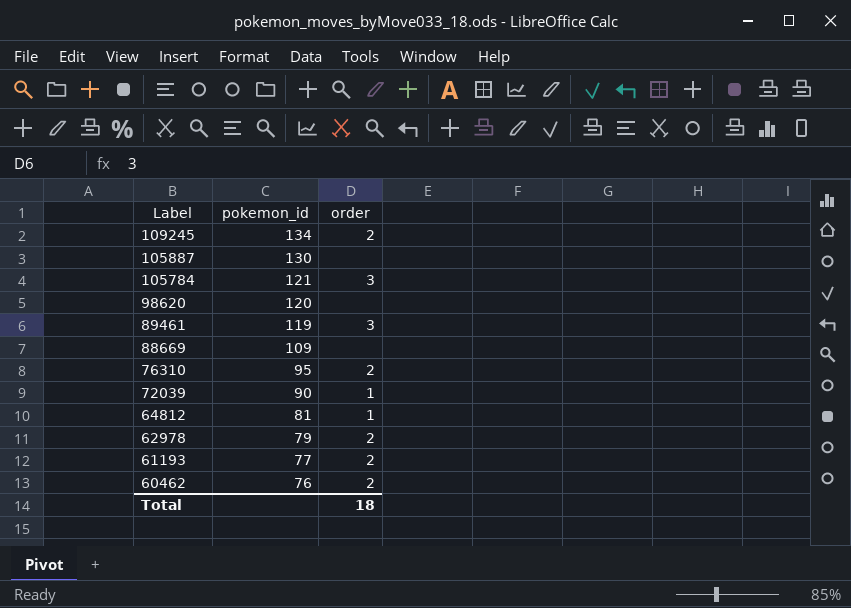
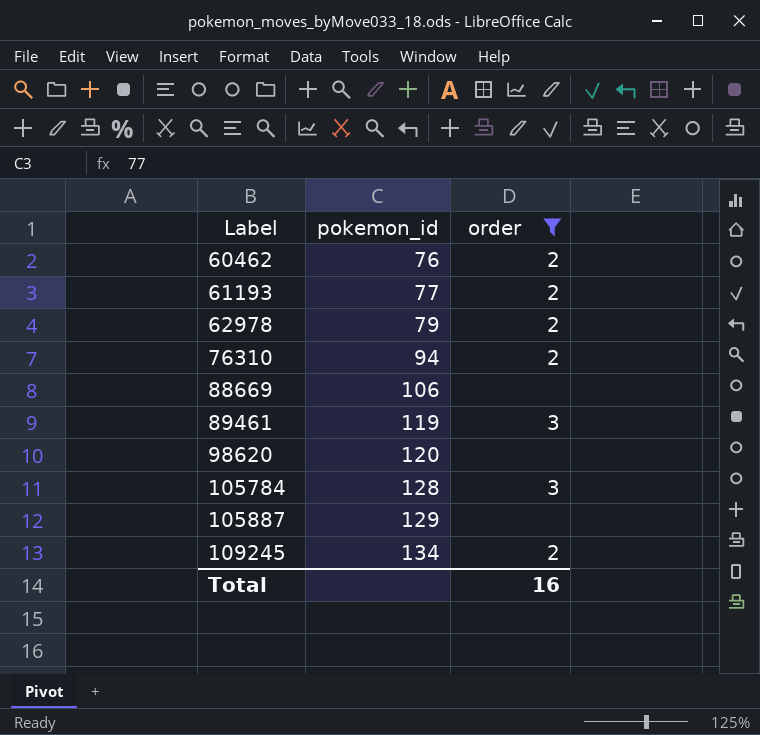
filter: none -> order != 1
row order: Label descending -> Label ascending
76310 | pokemon_id: 95 -> 94
88669 | pokemon_id: 109 -> 106
105784 | pokemon_id: 121 -> 128
105887 | pokemon_id: 130 -> 129
Total | order: 18 -> 16

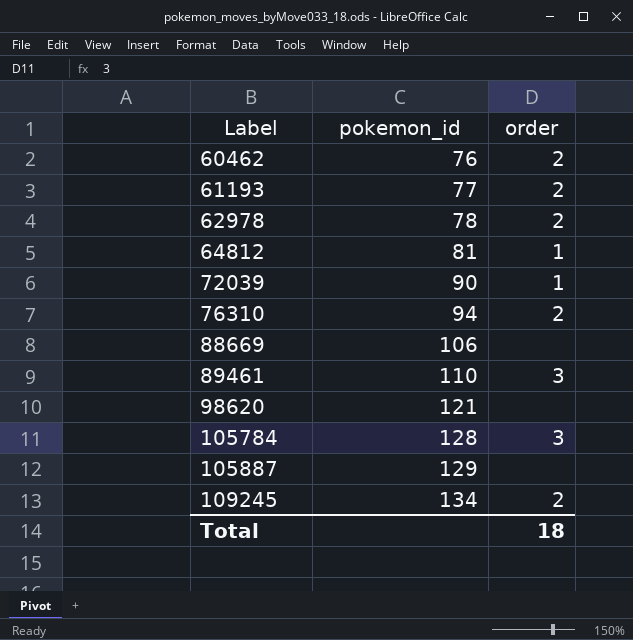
filter: order != 1 -> none
62978 | pokemon_id: 79 -> 78
89461 | pokemon_id: 119 -> 110
98620 | pokemon_id: 120 -> 121
Total | order: 16 -> 18

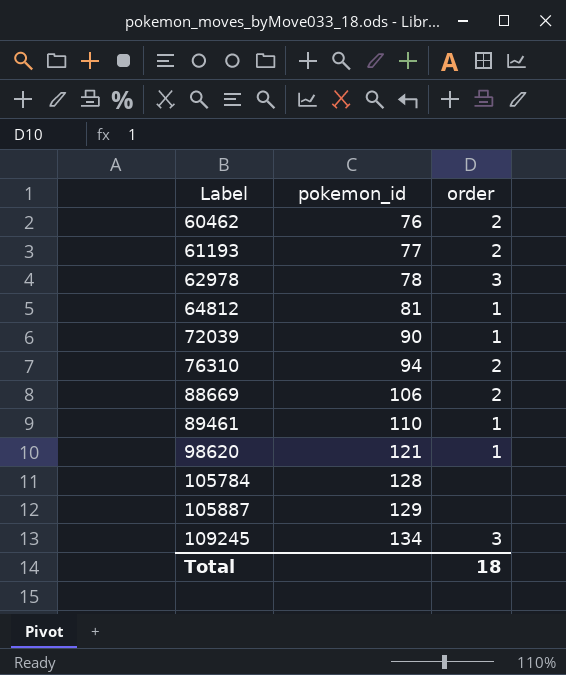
62978 | order: 2 -> 3
88669 | order: none -> 2
89461 | order: 3 -> 1
98620 | order: none -> 1
105784 | order: 3 -> none
109245 | order: 2 -> 3

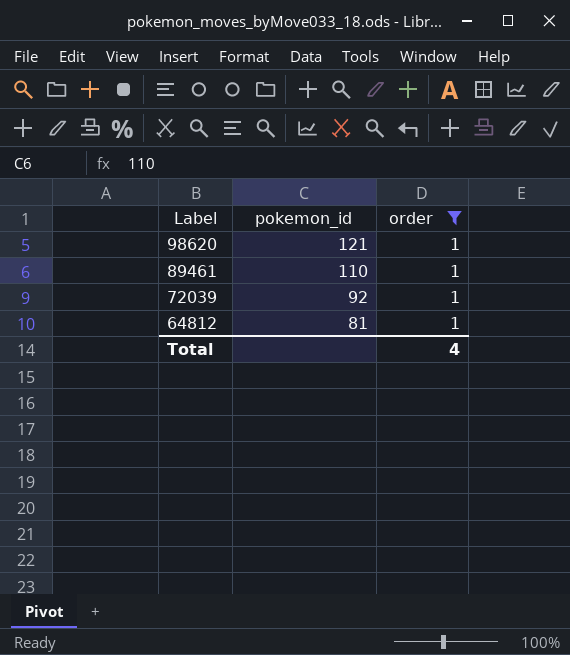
filter: none -> order = 1
row order: Label ascending -> Label descending
72039 | pokemon_id: 90 -> 92
Total | order: 18 -> 4

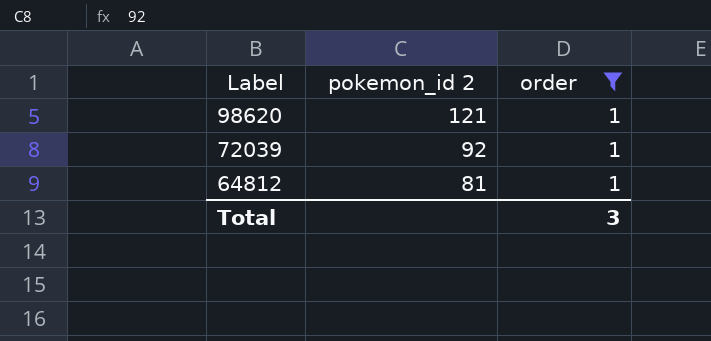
column name: pokemon_id -> pokemon_id 2
row 89461: 110 | 1 -> none
Total | order: 4 -> 3

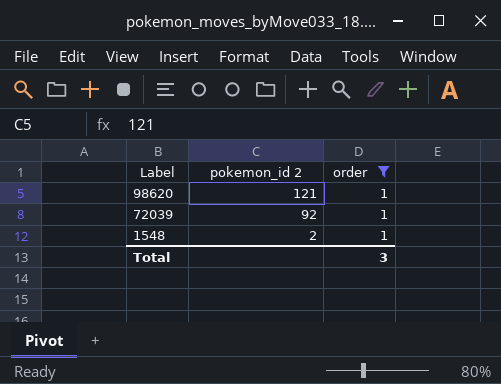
row 64812: 81 | 1 -> none
row 1548: none -> 2 | 1

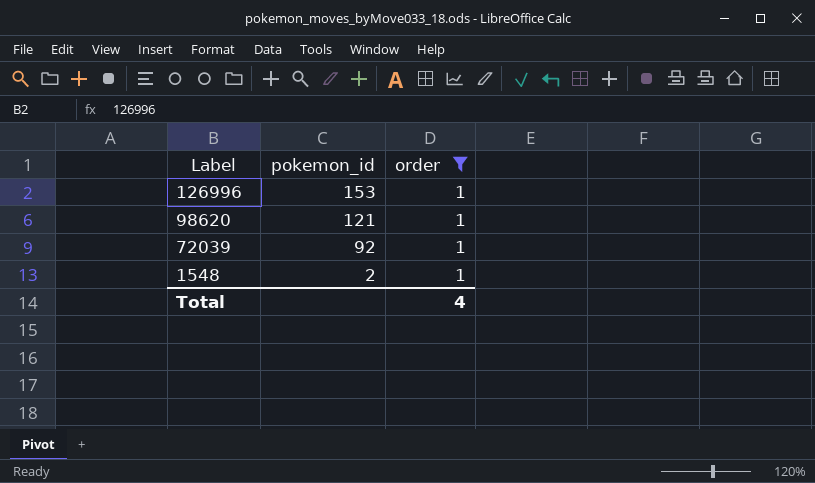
column name: pokemon_id 2 -> pokemon_id
row 126996: none -> 153 | 1
Total | order: 3 -> 4

